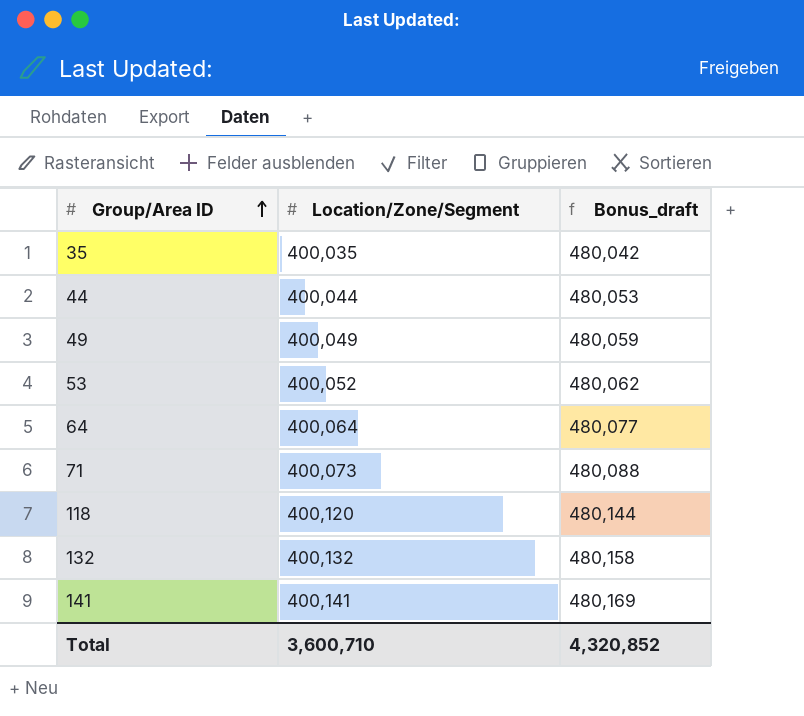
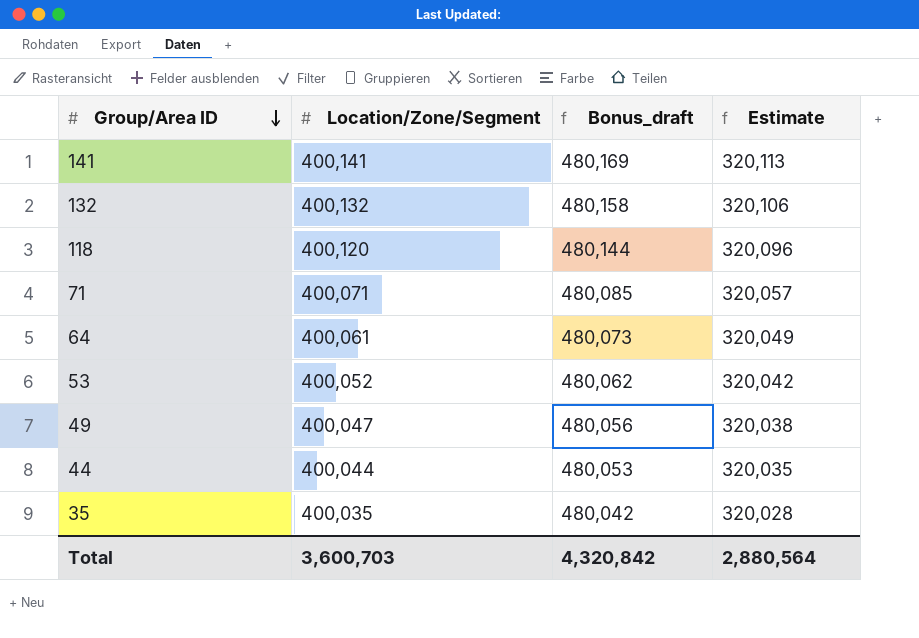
row order: Group/Area ID ascending -> Group/Area ID descending
column Estimate | formula: none -> [Location/Zone/Segment] * 0.8
71 | Location/Zone/Segment: 400,073 -> 400,071
71 | Bonus_draft: 480,088 -> 480,085
64 | Location/Zone/Segment: 400,064 -> 400,061
64 | Bonus_draft: 480,077 -> 480,073
49 | Location/Zone/Segment: 400,049 -> 400,047
49 | Bonus_draft: 480,059 -> 480,056
Total | Location/Zone/Segment: 3,600,710 -> 3,600,703
Total | Bonus_draft: 4,320,852 -> 4,320,842

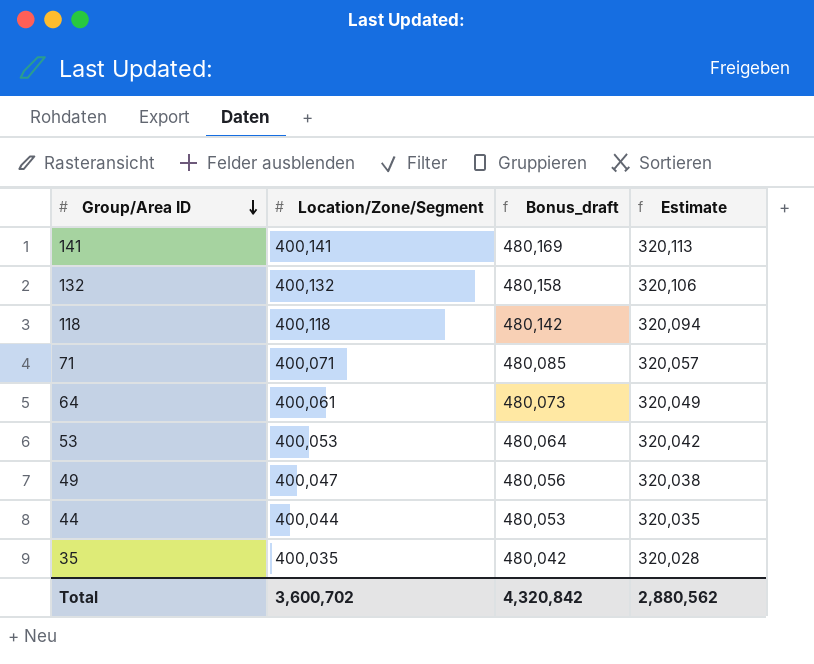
118 | Location/Zone/Segment: 400,120 -> 400,118
118 | Bonus_draft: 480,144 -> 480,142
118 | Estimate: 320,096 -> 320,094
53 | Location/Zone/Segment: 400,052 -> 400,053
53 | Bonus_draft: 480,062 -> 480,064
Total | Location/Zone/Segment: 3,600,703 -> 3,600,702
Total | Estimate: 2,880,564 -> 2,880,562

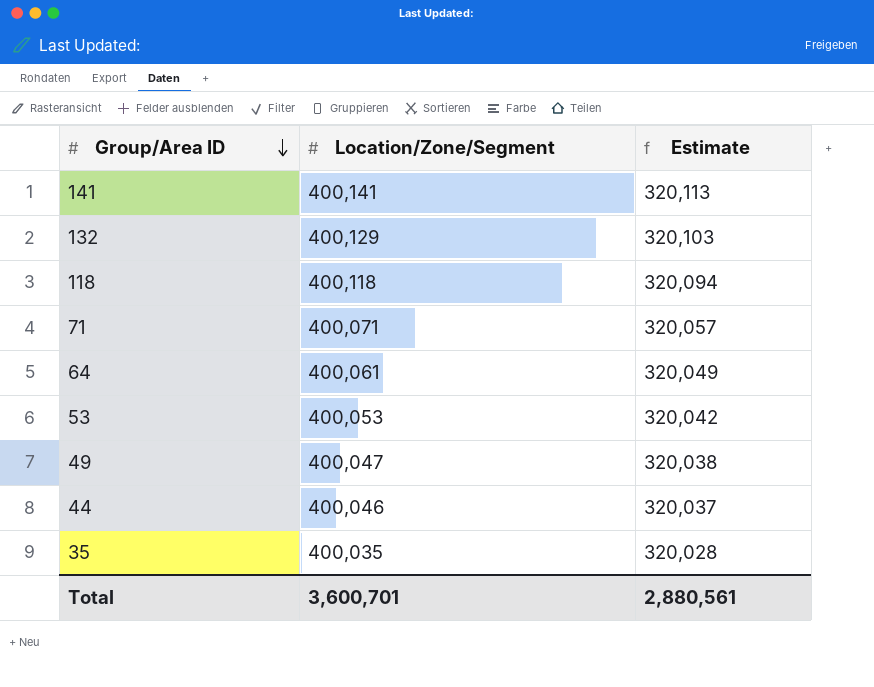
column Bonus_draft | formula: [Location/Zone/Segment] * 1.2 -> none
132 | Location/Zone/Segment: 400,132 -> 400,129
132 | Estimate: 320,106 -> 320,103
44 | Location/Zone/Segment: 400,044 -> 400,046
44 | Estimate: 320,035 -> 320,037
Total | Location/Zone/Segment: 3,600,702 -> 3,600,701
Total | Estimate: 2,880,562 -> 2,880,561

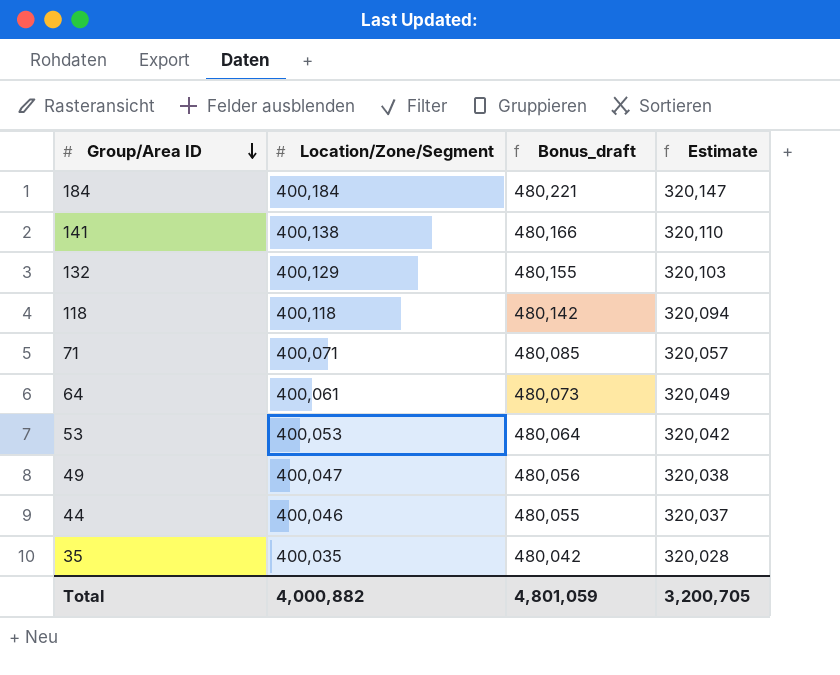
column Bonus_draft | formula: none -> [Location/Zone/Segment] * 1.2
row 184: none -> 400,184 | 480,221 | 320,147
141 | Location/Zone/Segment: 400,141 -> 400,138
141 | Estimate: 320,113 -> 320,110
Total | Location/Zone/Segment: 3,600,701 -> 4,000,882
Total | Estimate: 2,880,561 -> 3,200,705

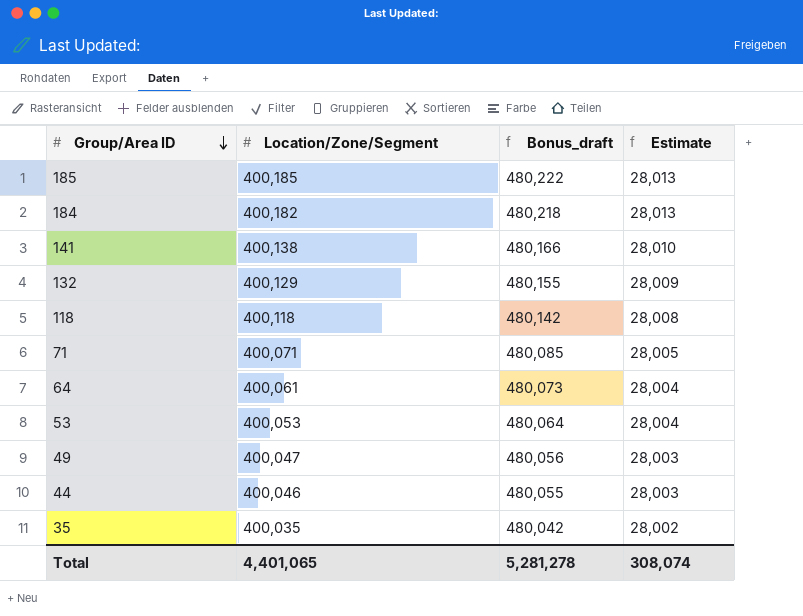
column Estimate | formula: [Location/Zone/Segment] * 0.8 -> [Location/Zone/Segment] * 0.07
row 185: none -> 400,185 | 480,222 | 28,013
184 | Location/Zone/Segment: 400,184 -> 400,182
184 | Bonus_draft: 480,221 -> 480,218
Total | Location/Zone/Segment: 4,000,882 -> 4,401,065
Total | Bonus_draft: 4,801,059 -> 5,281,278
Total | Estimate: 3,200,705 -> 308,074

